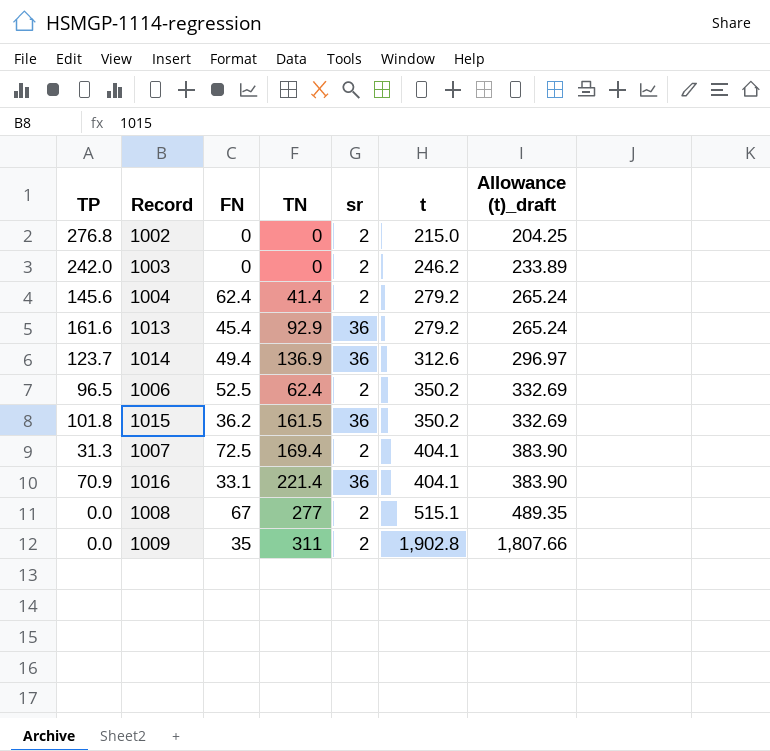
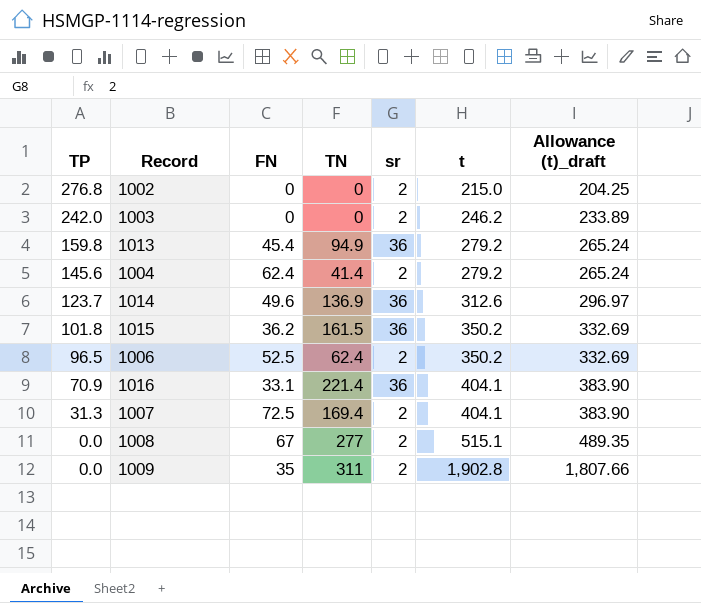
row order: t ascending -> TP descending
1013 | TP: 161.6 -> 159.8
1013 | TN: 92.9 -> 94.9
1014 | FN: 49.4 -> 49.6

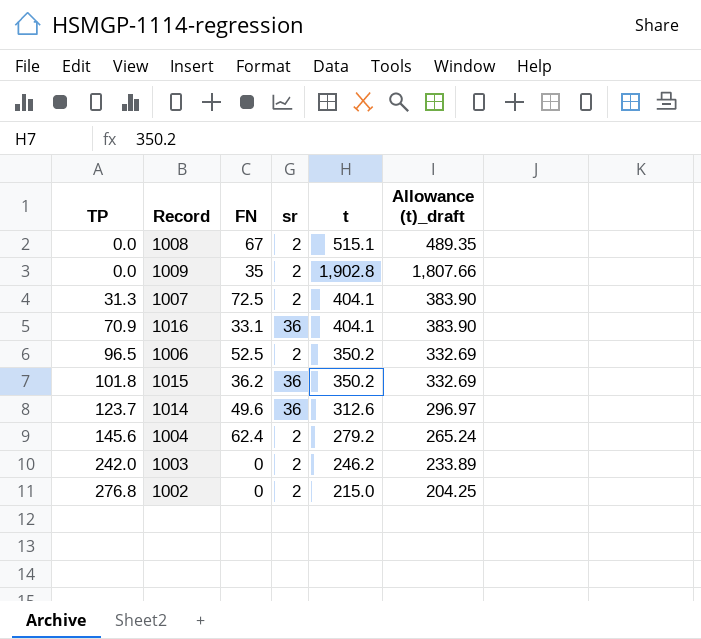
row order: TP descending -> TP ascending
column TN | position: 4 -> none
row 1013: 159.8 | 45.4 | 94.9 | 36 | 279.2 | 265.24 -> none

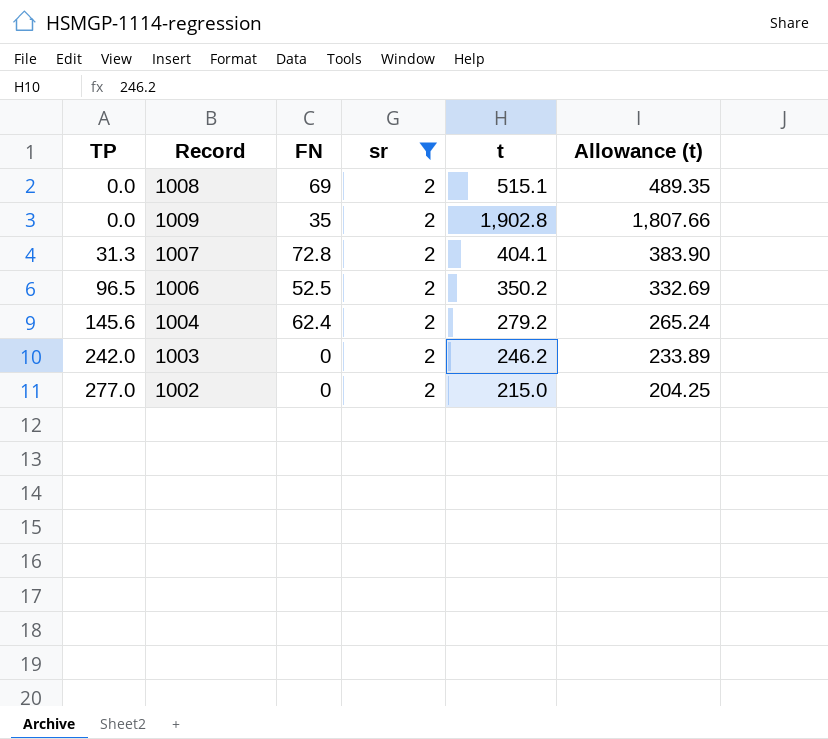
filter: none -> sr = 2
column name: Allowance (t)_draft -> Allowance (t)
1008 | FN: 67 -> 69
1007 | FN: 72.5 -> 72.8
1002 | TP: 276.8 -> 277.0

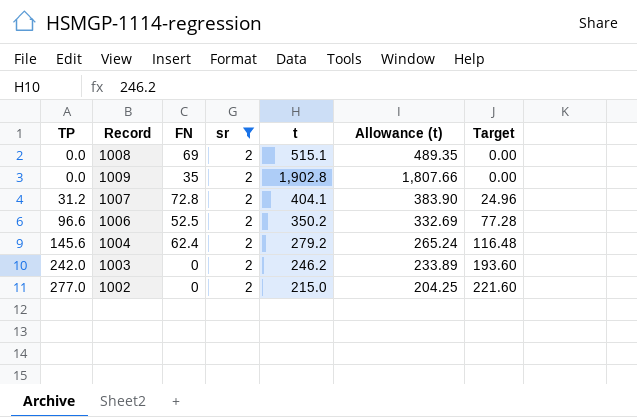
column Target | formula: none -> [TP] * 0.8
1007 | TP: 31.3 -> 31.2
1006 | TP: 96.5 -> 96.6

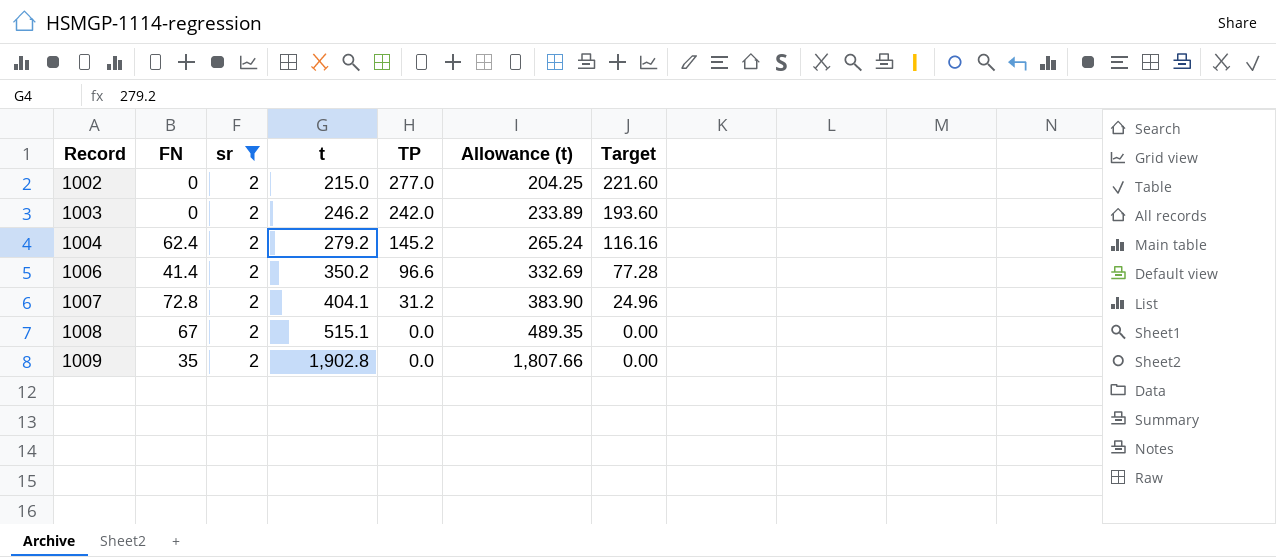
row order: TP ascending -> Record ascending
column TP | position: 1 -> 5
1004 | TP: 145.6 -> 145.2
1004 | Target: 116.48 -> 116.16
1006 | FN: 52.5 -> 41.4
1008 | FN: 69 -> 67

